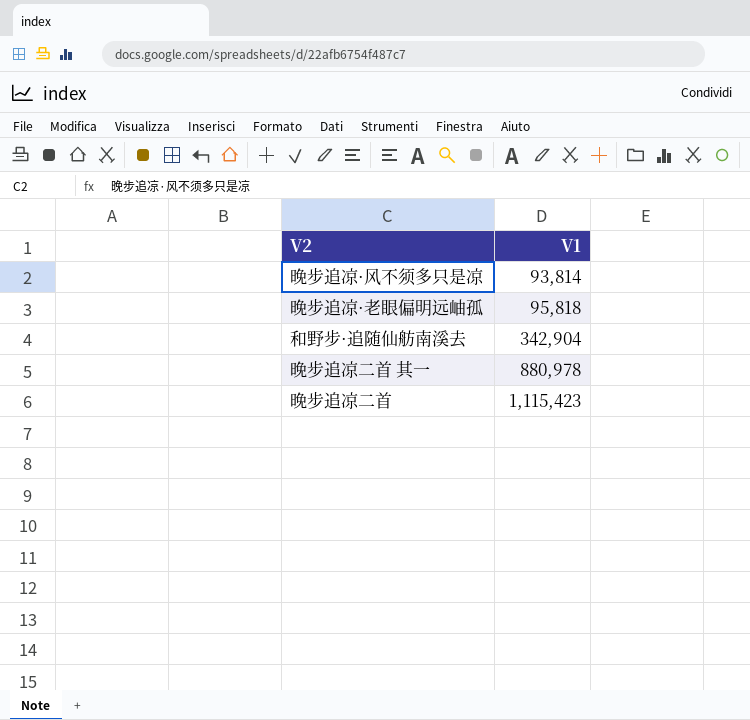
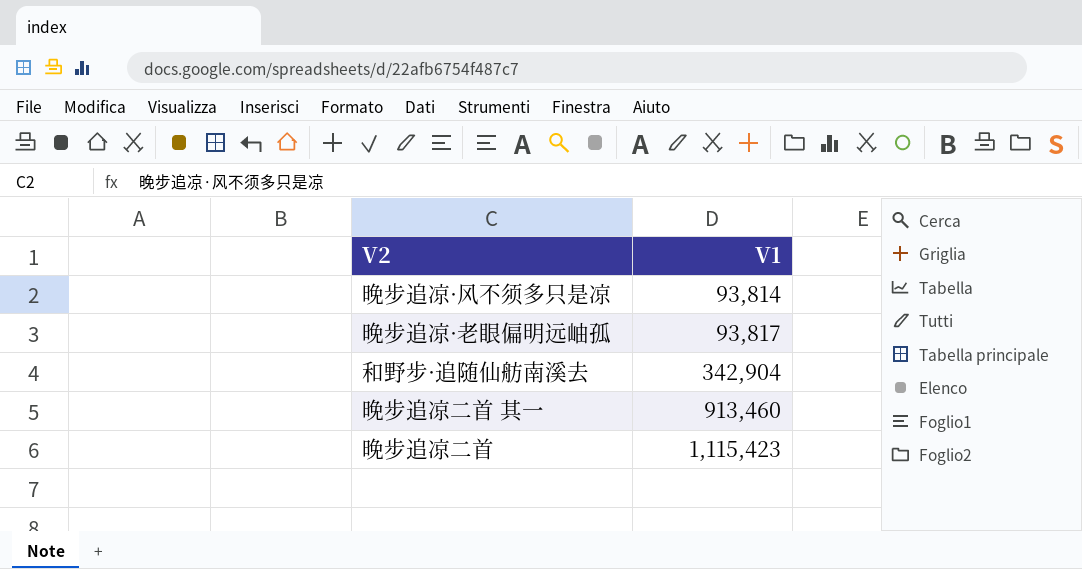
晚步追凉·老眼偏明远岫孤 | V1: 95,818 -> 93,817
晚步追凉二首 其一 | V1: 880,978 -> 913,460

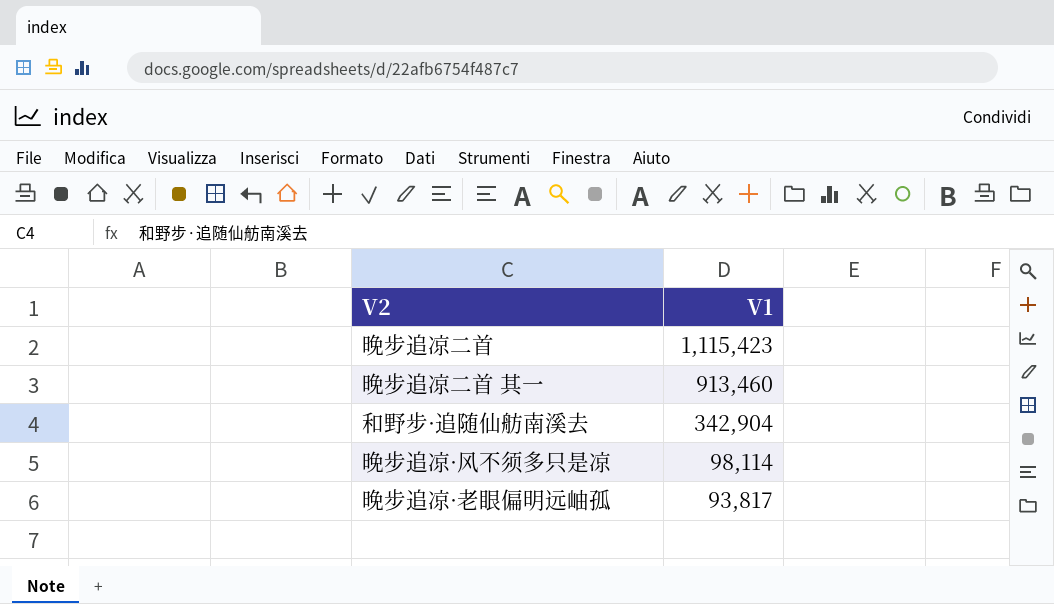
row order: V1 ascending -> V1 descending
晚步追凉·风不须多只是凉 | V1: 93,814 -> 98,114

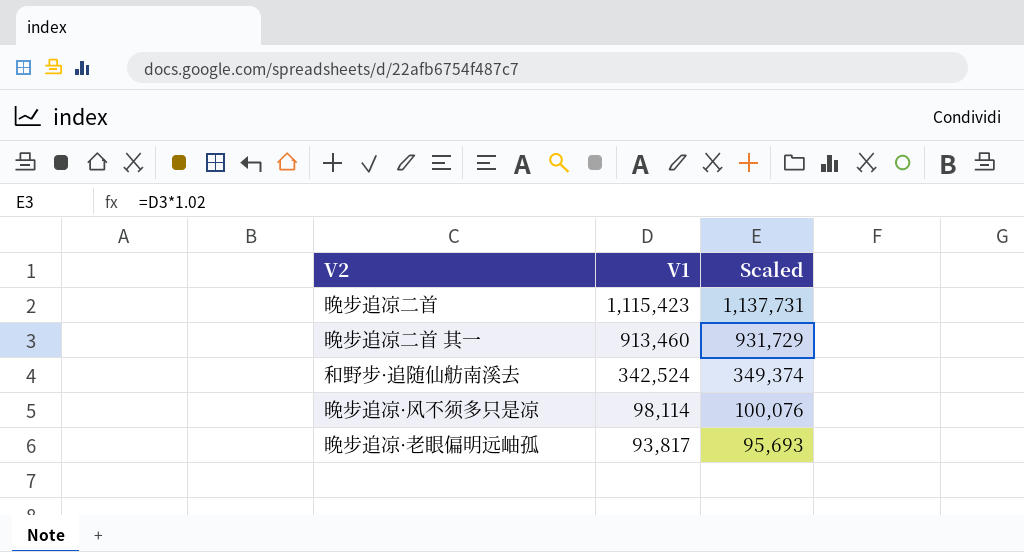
column Scaled | formula: none -> [V1] * 1.02
和野步·追随仙舫南溪去 | V1: 342,904 -> 342,524

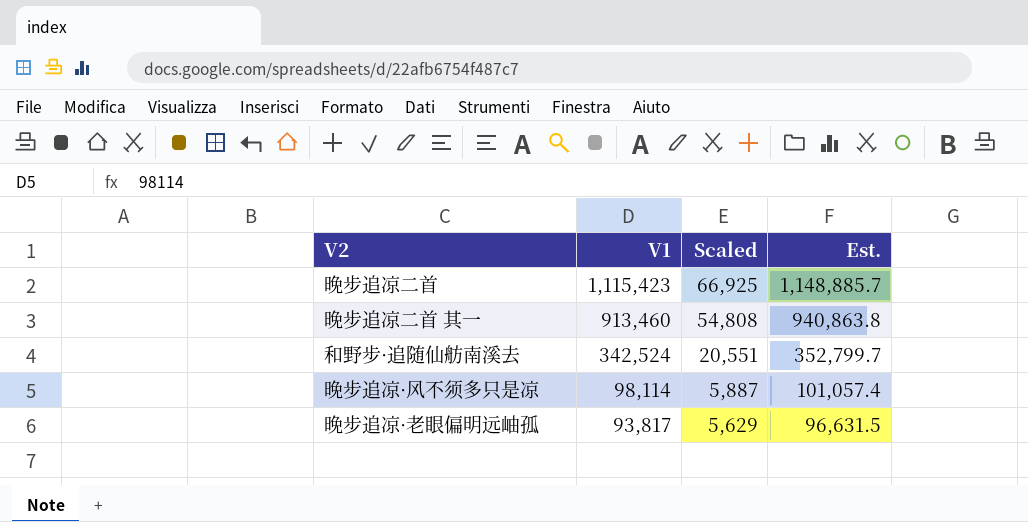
column Scaled | formula: [V1] * 1.02 -> [V1] * 0.06
column Est. | formula: none -> [V1] * 1.03

